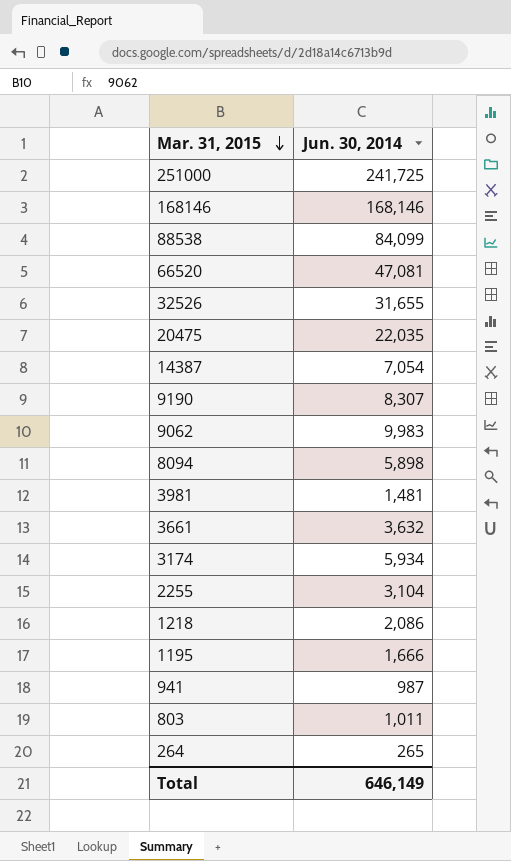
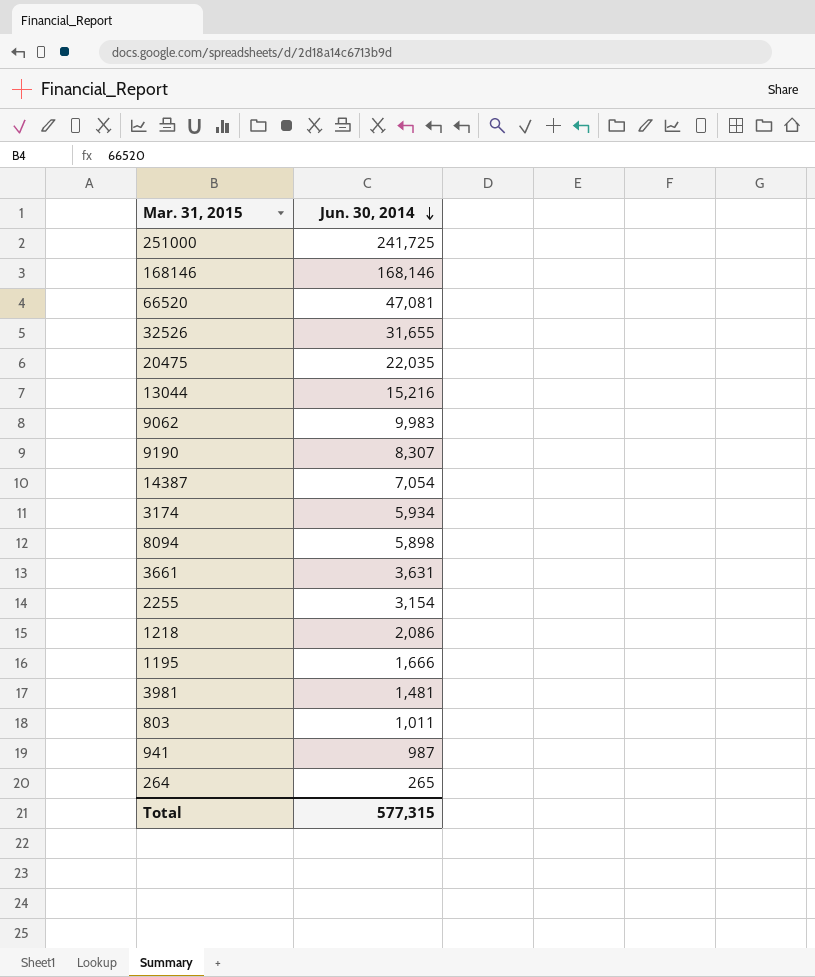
row order: Mar. 31, 2015 descending -> Jun. 30, 2014 descending
row 88538: 84,099 -> none
row 13044: none -> 15,216
3661 | Jun. 30, 2014: 3,632 -> 3,631
2255 | Jun. 30, 2014: 3,104 -> 3,154
Total | Jun. 30, 2014: 646,149 -> 577,315

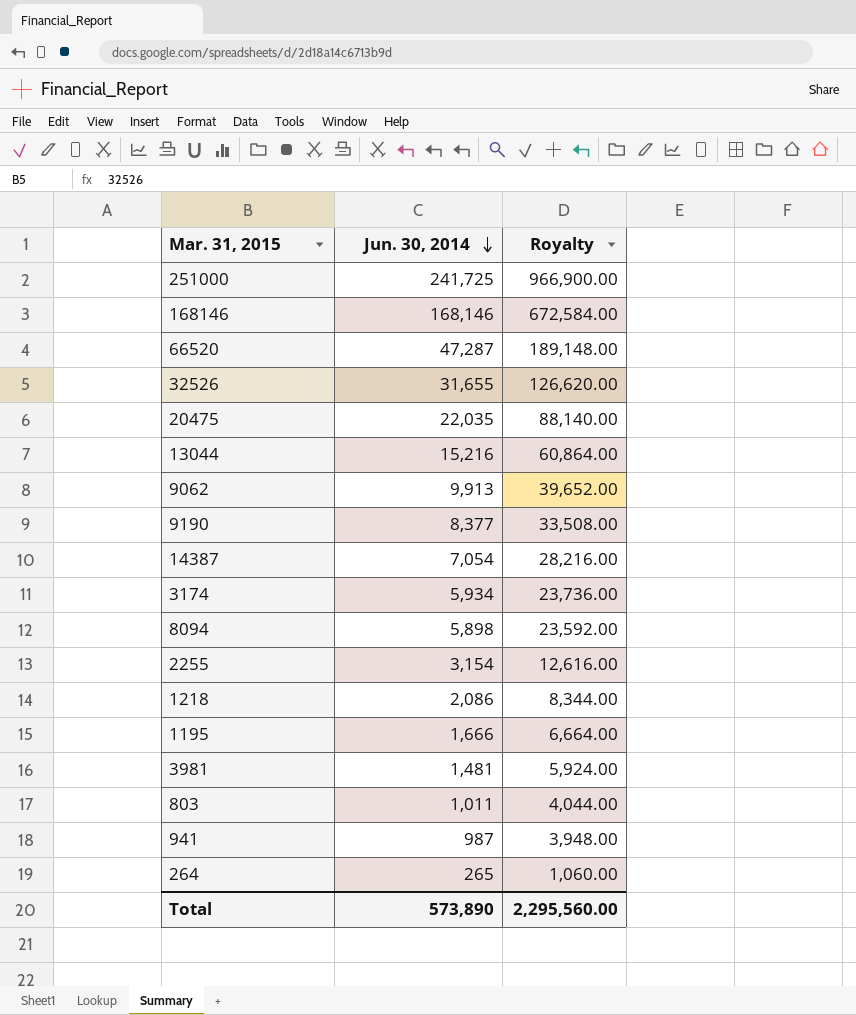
column Royalty | formula: none -> [Jun. 30, 2014] * 4
row 3661: 3,631 -> none
66520 | Jun. 30, 2014: 47,081 -> 47,287
9062 | Jun. 30, 2014: 9,983 -> 9,913
9190 | Jun. 30, 2014: 8,307 -> 8,377
Total | Jun. 30, 2014: 577,315 -> 573,890

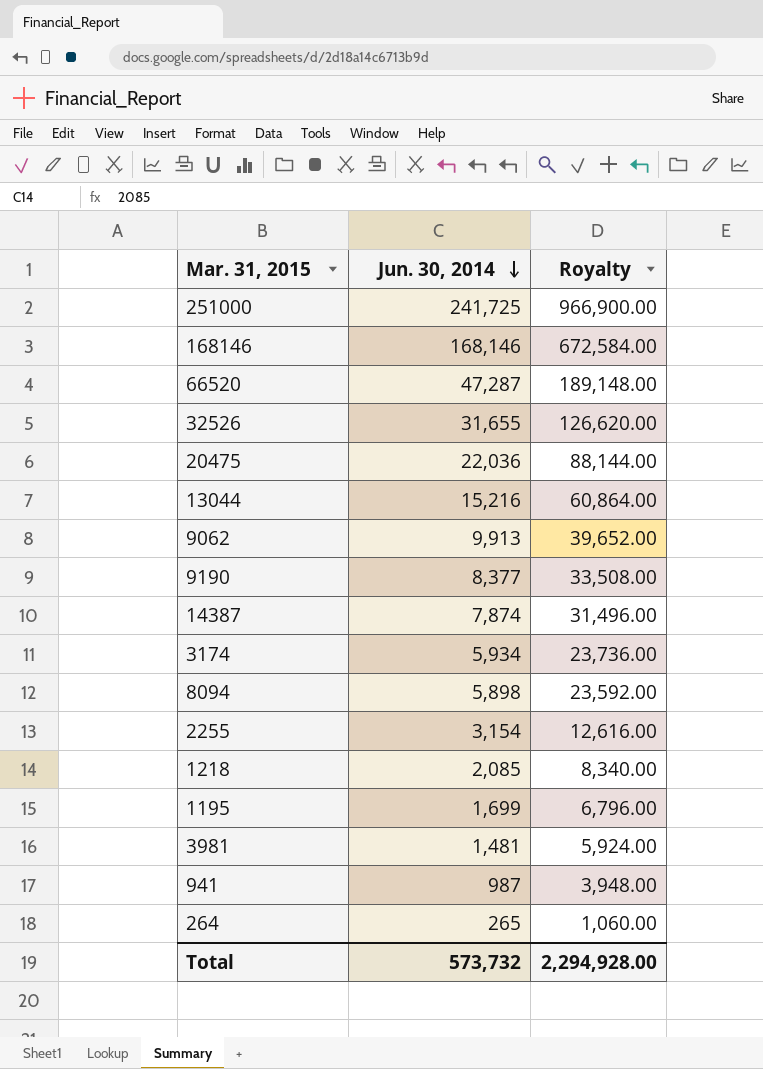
row 803: 1,011 | 4,044.00 -> none
20475 | Jun. 30, 2014: 22,035 -> 22,036
20475 | Royalty: 88,140.00 -> 88,144.00
14387 | Jun. 30, 2014: 7,054 -> 7,874
14387 | Royalty: 28,216.00 -> 31,496.00
1218 | Jun. 30, 2014: 2,086 -> 2,085
1218 | Royalty: 8,344.00 -> 8,340.00
1195 | Jun. 30, 2014: 1,666 -> 1,699
1195 | Royalty: 6,664.00 -> 6,796.00
Total | Jun. 30, 2014: 573,890 -> 573,732
Total | Royalty: 2,295,560.00 -> 2,294,928.00

